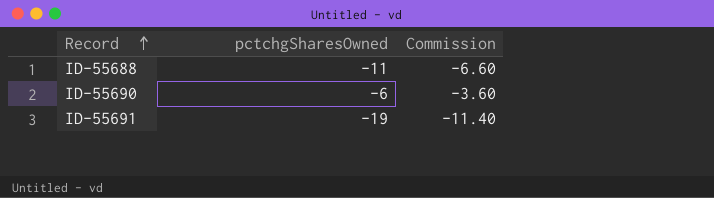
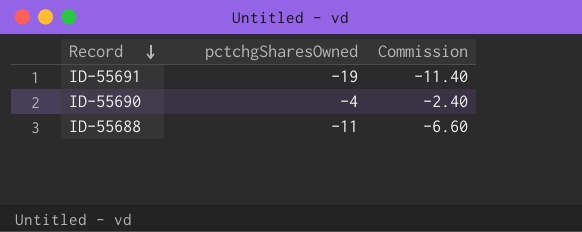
row order: Record ascending -> Record descending
ID-55690 | pctchgSharesOwned: -6 -> -4
ID-55690 | Commission: -3.60 -> -2.40

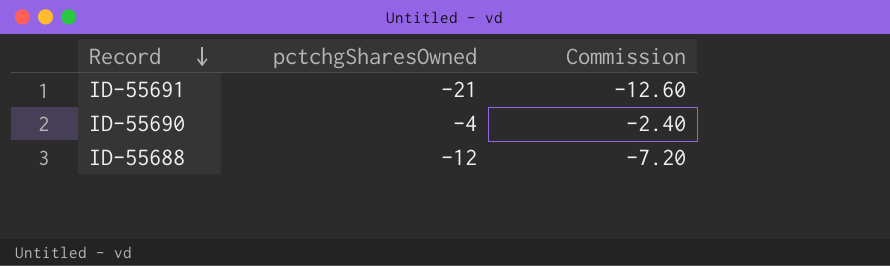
ID-55691 | pctchgSharesOwned: -19 -> -21
ID-55691 | Commission: -11.40 -> -12.60
ID-55688 | pctchgSharesOwned: -11 -> -12
ID-55688 | Commission: -6.60 -> -7.20

